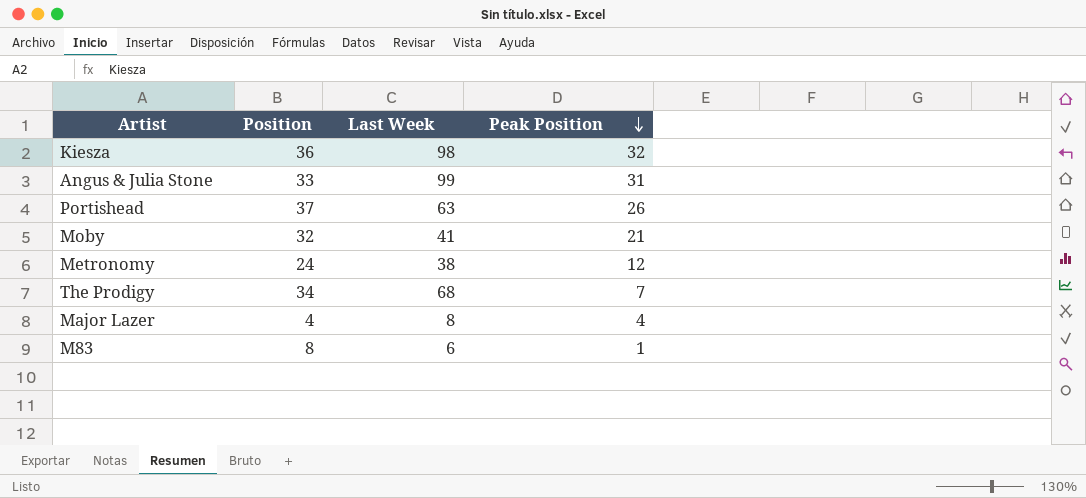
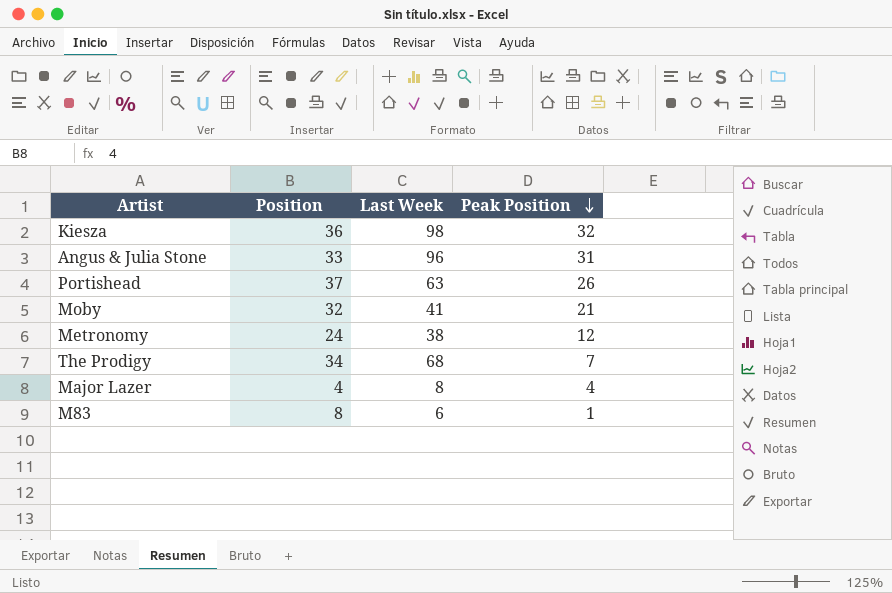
Angus & Julia Stone | Last Week: 99 -> 96

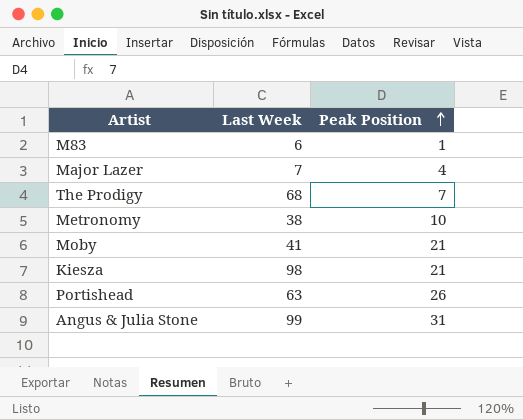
row order: Peak Position descending -> Peak Position ascending
column Position | position: 2 -> none
Major Lazer | Last Week: 8 -> 7
Metronomy | Peak Position: 12 -> 10
Kiesza | Peak Position: 32 -> 21
Angus & Julia Stone | Last Week: 96 -> 99

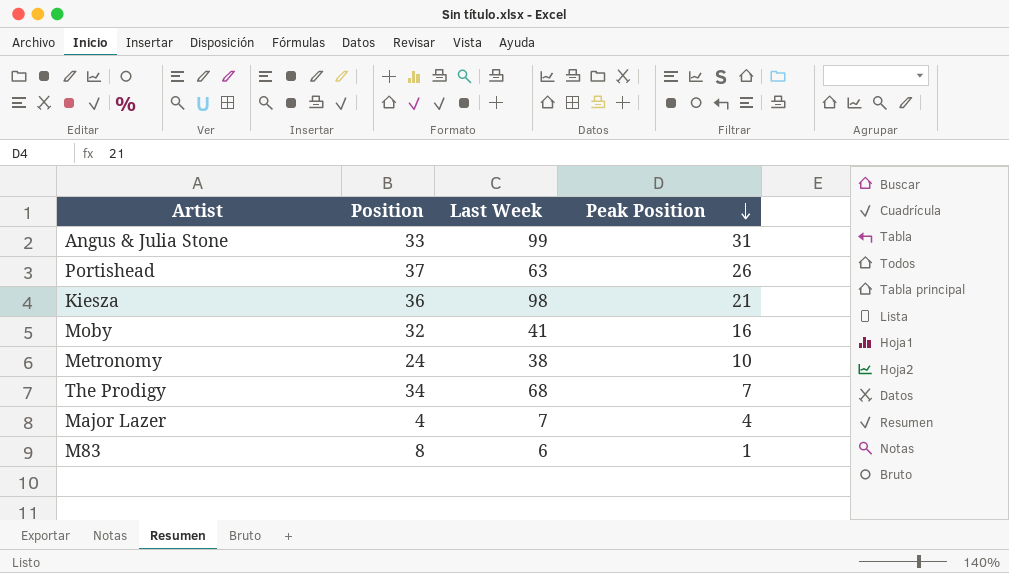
row order: Peak Position ascending -> Peak Position descending
column Position | position: none -> 2
Moby | Peak Position: 21 -> 16

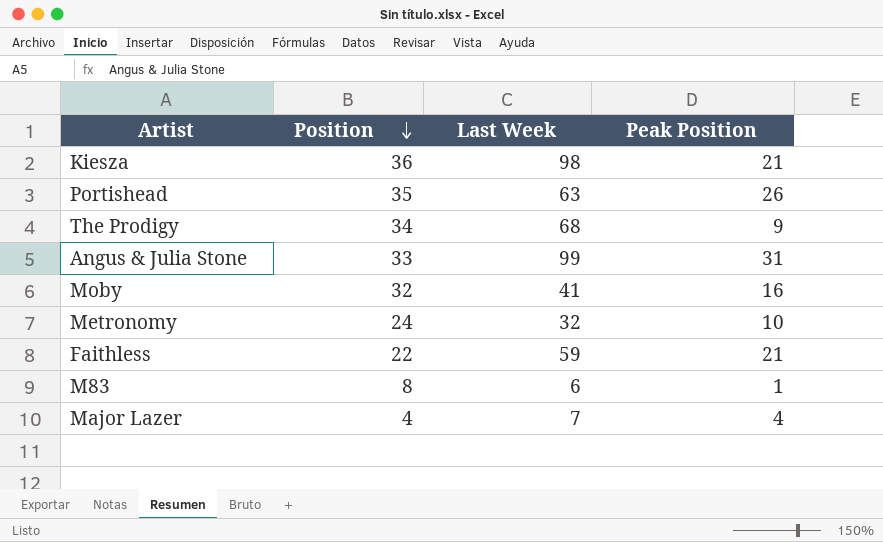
row order: Peak Position descending -> Position descending
Portishead | Position: 37 -> 35
The Prodigy | Peak Position: 7 -> 9
Metronomy | Last Week: 38 -> 32
row Faithless: none -> 22 | 59 | 21

